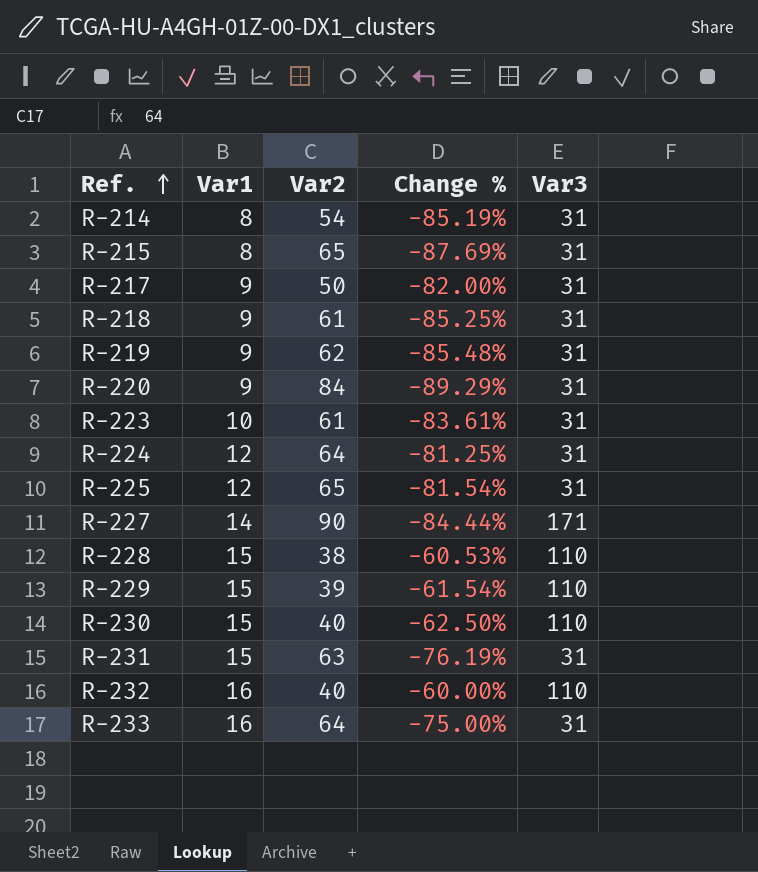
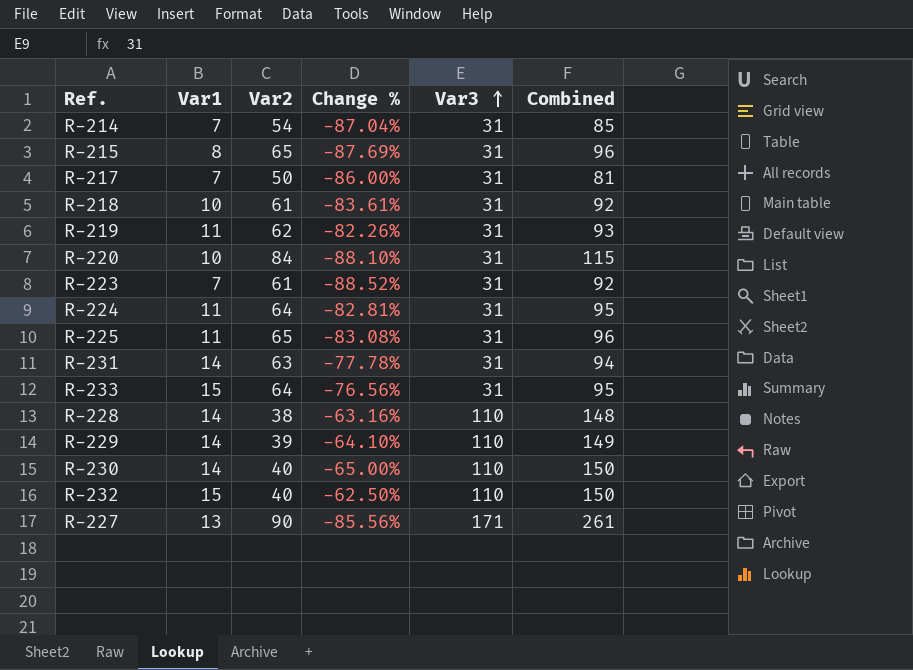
row order: Ref. ascending -> Var3 ascending
column Combined | formula: none -> [Var2] + [Var3]
R-214 | Var1: 8 -> 7
R-214 | Change %: -85.19% -> -87.04%
R-217 | Var1: 9 -> 7
R-217 | Change %: -82.00% -> -86.00%
R-218 | Var1: 9 -> 10
R-218 | Change %: -85.25% -> -83.61%
R-219 | Var1: 9 -> 11
R-219 | Change %: -85.48% -> -82.26%
R-220 | Var1: 9 -> 10
R-220 | Change %: -89.29% -> -88.10%
R-223 | Var1: 10 -> 7
R-223 | Change %: -83.61% -> -88.52%
R-224 | Var1: 12 -> 11
R-224 | Change %: -81.25% -> -82.81%
R-225 | Var1: 12 -> 11
R-225 | Change %: -81.54% -> -83.08%
R-231 | Var1: 15 -> 14
R-231 | Change %: -76.19% -> -77.78%
R-233 | Var1: 16 -> 15
R-233 | Change %: -75.00% -> -76.56%
R-228 | Var1: 15 -> 14
R-228 | Change %: -60.53% -> -63.16%
R-229 | Var1: 15 -> 14
R-229 | Change %: -61.54% -> -64.10%
R-230 | Var1: 15 -> 14
R-230 | Change %: -62.50% -> -65.00%
R-232 | Var1: 16 -> 15
R-232 | Change %: -60.00% -> -62.50%
R-227 | Var1: 14 -> 13
R-227 | Change %: -84.44% -> -85.56%

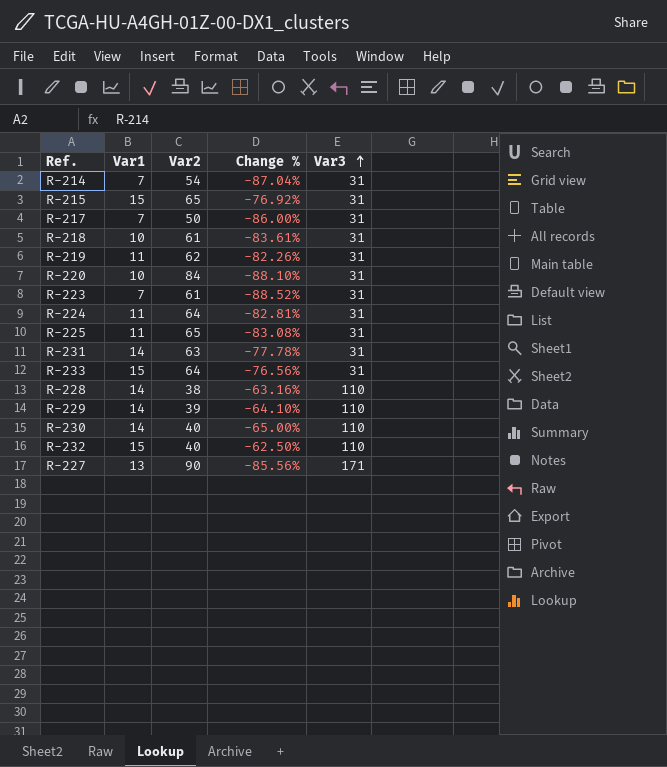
column Combined | formula: [Var2] + [Var3] -> none
R-215 | Var1: 8 -> 15
R-215 | Change %: -87.69% -> -76.92%

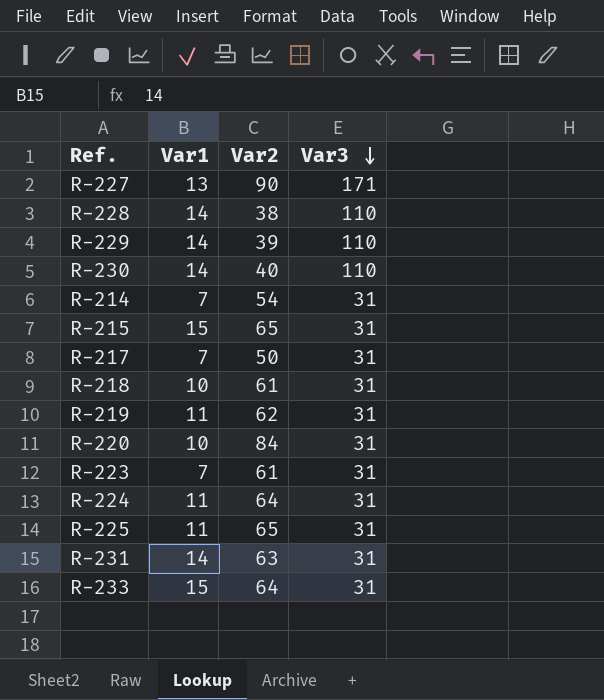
row order: Var3 ascending -> Var3 descending
column Change % | formula: ([Var1] - [Var2]) / [Var2] -> none
row R-232: 15 | 40 | -62.50% | 110 -> none

